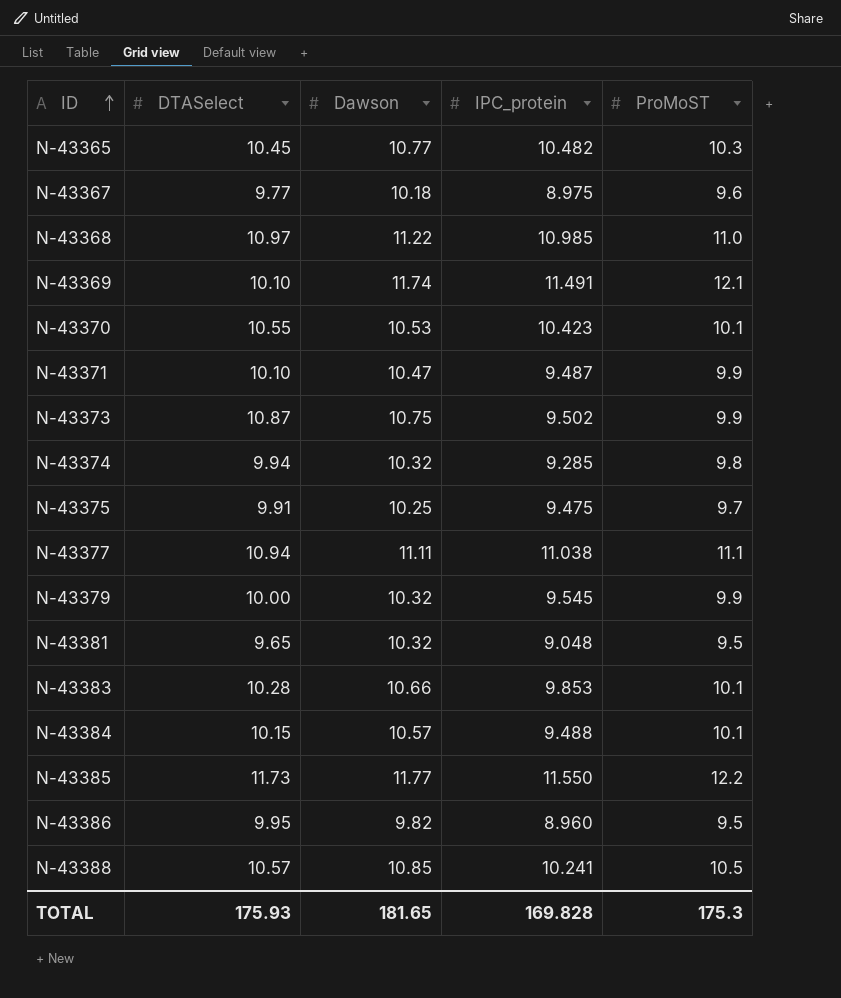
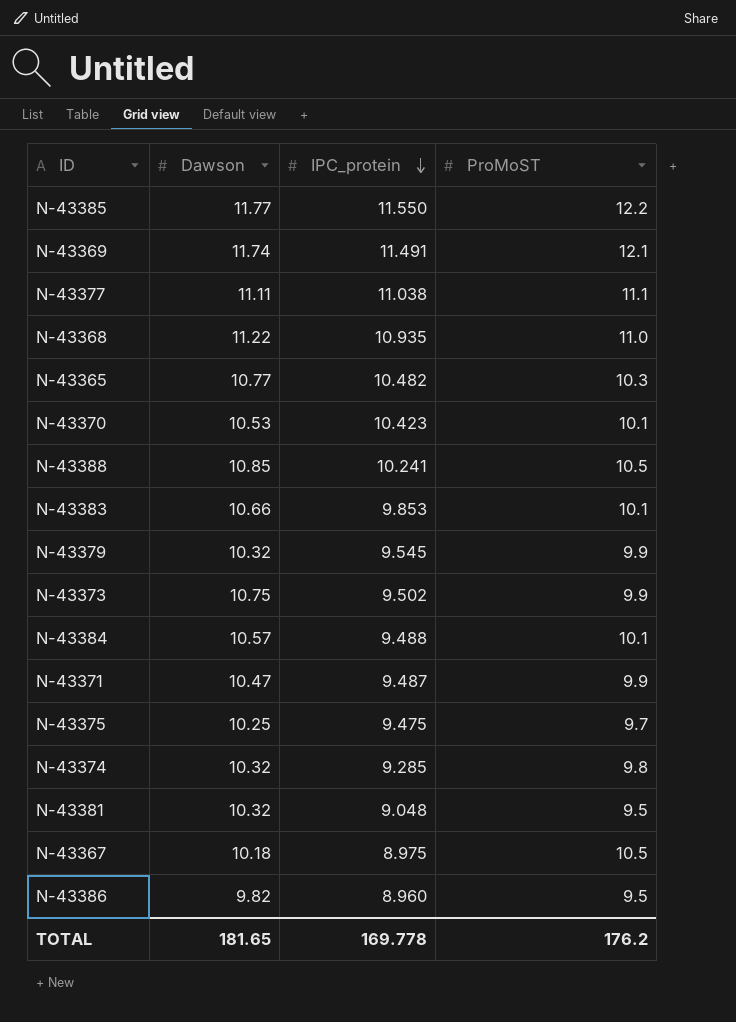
row order: ID ascending -> IPC_protein descending
column DTASelect | position: 2 -> none
N-43368 | IPC_protein: 10.985 -> 10.935
N-43367 | ProMoST: 9.6 -> 10.5
TOTAL | IPC_protein: 169.828 -> 169.778
TOTAL | ProMoST: 175.3 -> 176.2

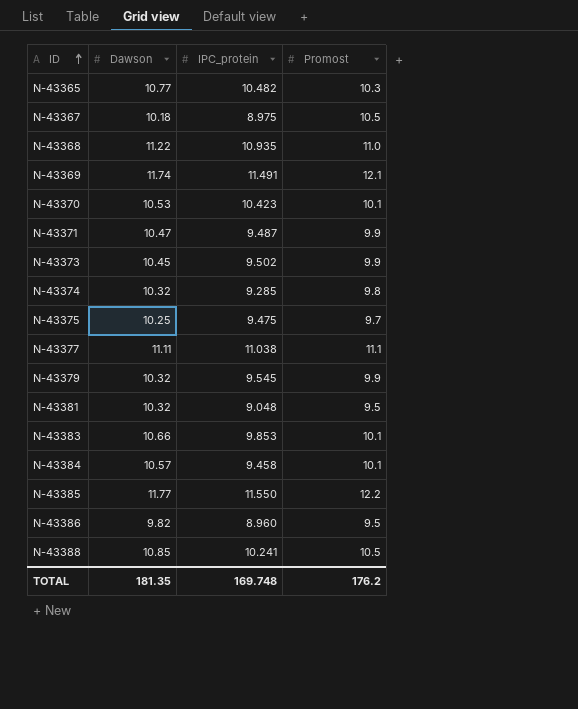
row order: IPC_protein descending -> ID ascending
column name: ProMoST -> Promost
N-43373 | Dawson: 10.75 -> 10.45
N-43384 | IPC_protein: 9.488 -> 9.458
TOTAL | Dawson: 181.65 -> 181.35
TOTAL | IPC_protein: 169.778 -> 169.748

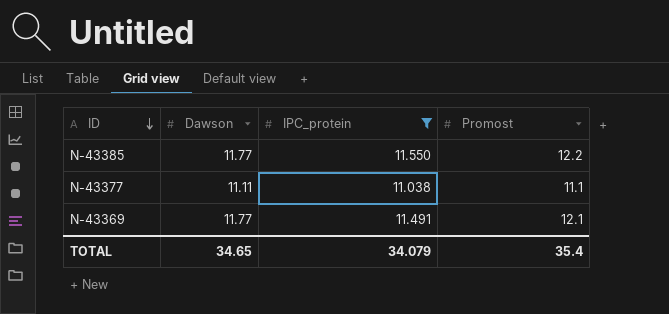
filter: none -> IPC_protein >= 11.038
row order: ID ascending -> ID descending
N-43369 | Dawson: 11.74 -> 11.77
TOTAL | Dawson: 181.35 -> 34.65
TOTAL | IPC_protein: 169.748 -> 34.079
TOTAL | Promost: 176.2 -> 35.4

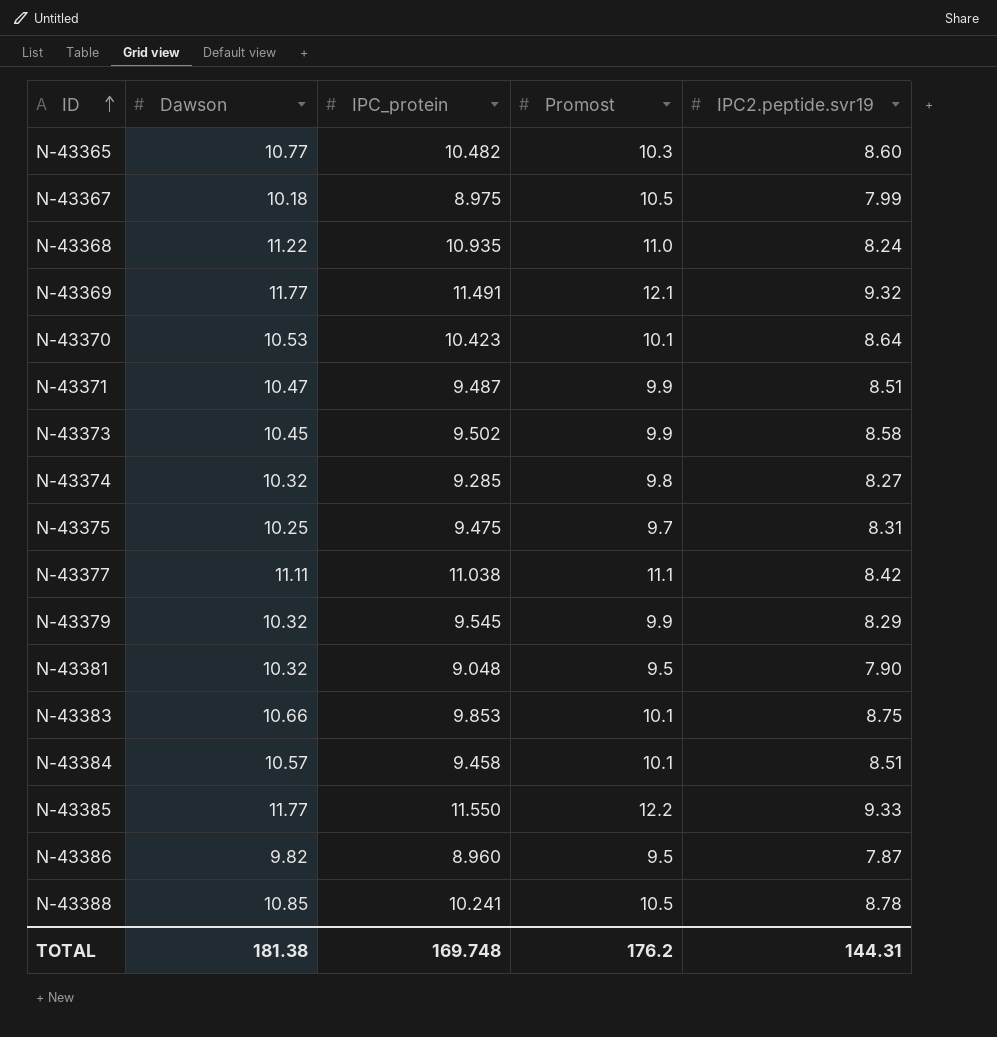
filter: IPC_protein >= 11.038 -> none
row order: ID descending -> ID ascending
column IPC2.peptide.svr19 | position: none -> 5
TOTAL | Dawson: 34.65 -> 181.38
TOTAL | IPC_protein: 34.079 -> 169.748
TOTAL | Promost: 35.4 -> 176.2

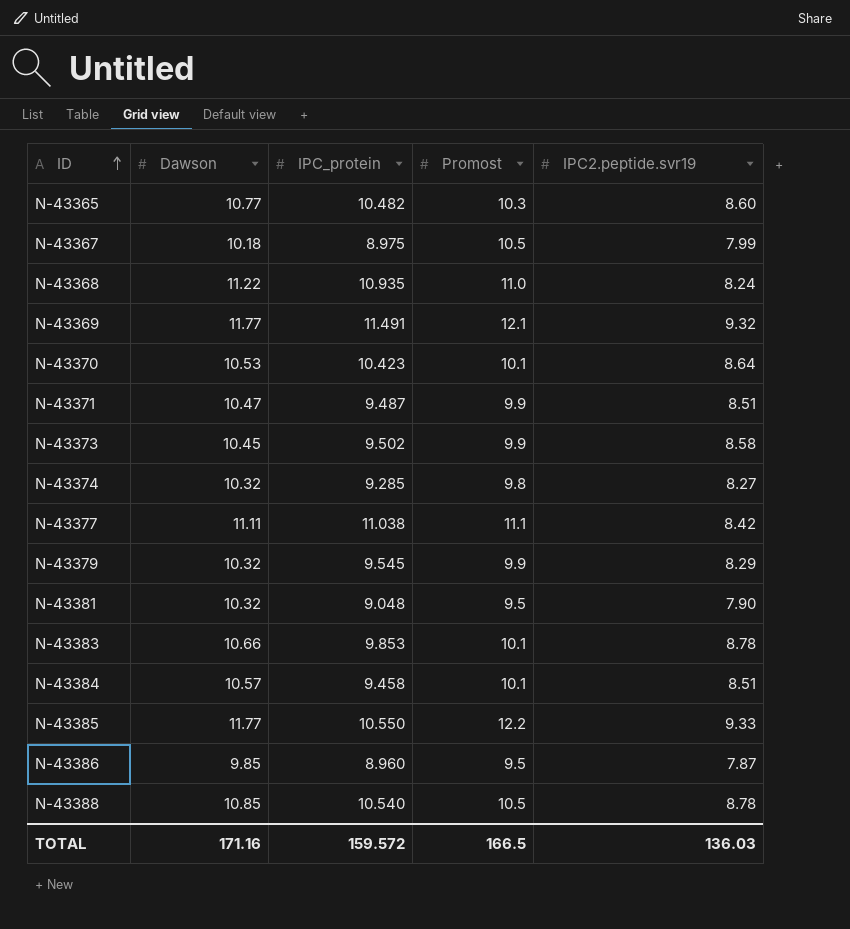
row N-43375: 10.25 | 9.475 | 9.7 | 8.31 -> none
N-43383 | IPC2.peptide.svr19: 8.75 -> 8.78
N-43385 | IPC_protein: 11.550 -> 10.550
N-43386 | Dawson: 9.82 -> 9.85
N-43388 | IPC_protein: 10.241 -> 10.540
TOTAL | Dawson: 181.38 -> 171.16
TOTAL | IPC_protein: 169.748 -> 159.572
TOTAL | Promost: 176.2 -> 166.5
TOTAL | IPC2.peptide.svr19: 144.31 -> 136.03

